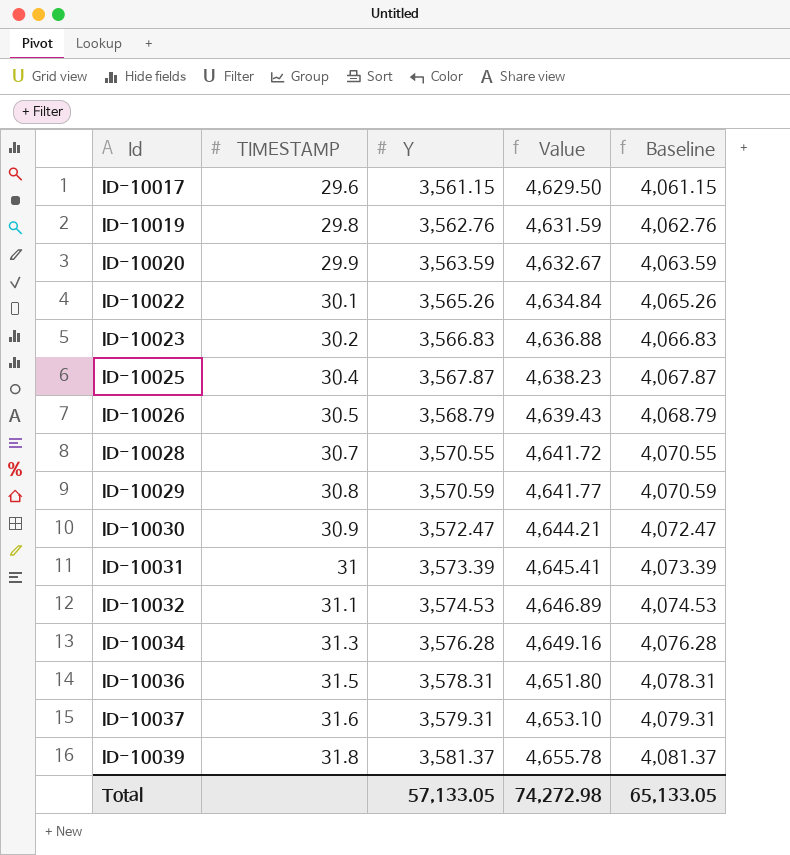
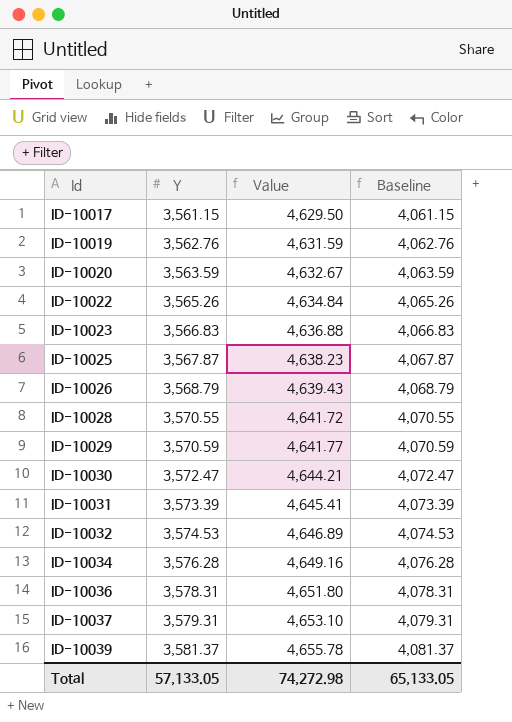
column TIMESTAMP | position: 2 -> none

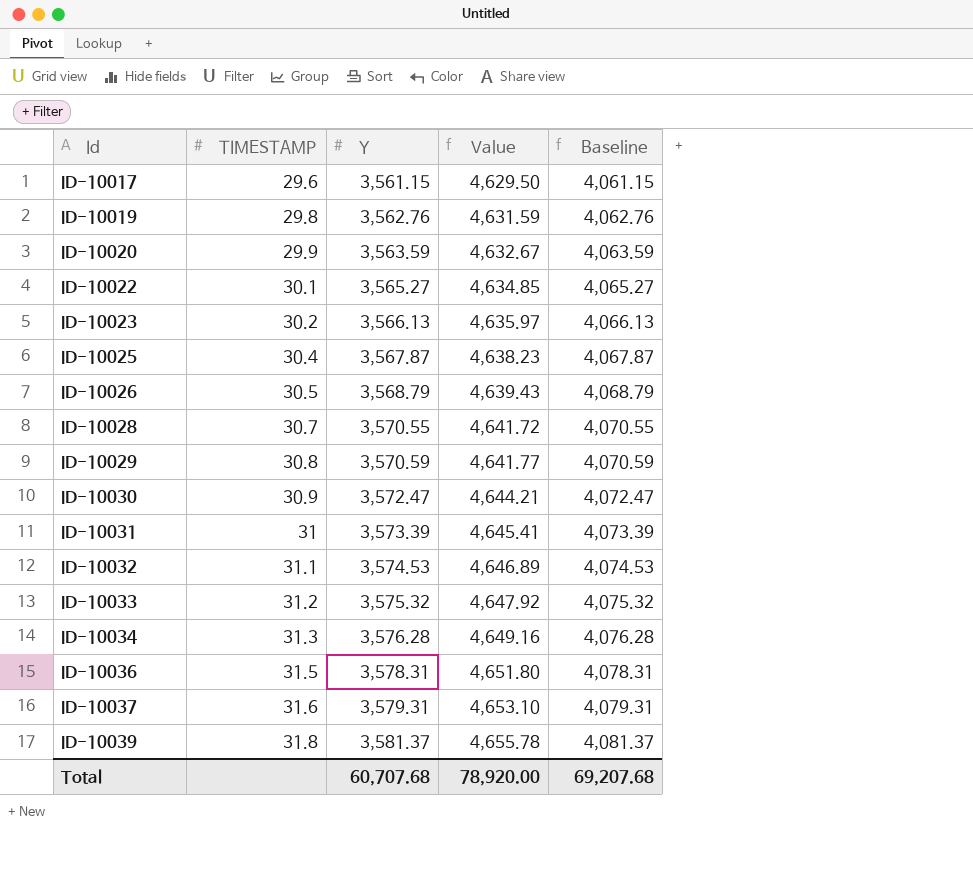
column TIMESTAMP | position: none -> 2
ID-10022 | Y: 3,565.26 -> 3,565.27
ID-10022 | Value: 4,634.84 -> 4,634.85
ID-10022 | Baseline: 4,065.26 -> 4,065.27
ID-10023 | Y: 3,566.83 -> 3,566.13
ID-10023 | Value: 4,636.88 -> 4,635.97
ID-10023 | Baseline: 4,066.83 -> 4,066.13
row ID-10033: none -> 31.2 | 3,575.32 | 4,647.92 | 4,075.32
Total | Y: 57,133.05 -> 60,707.68
Total | Value: 74,272.98 -> 78,920.00
Total | Baseline: 65,133.05 -> 69,207.68

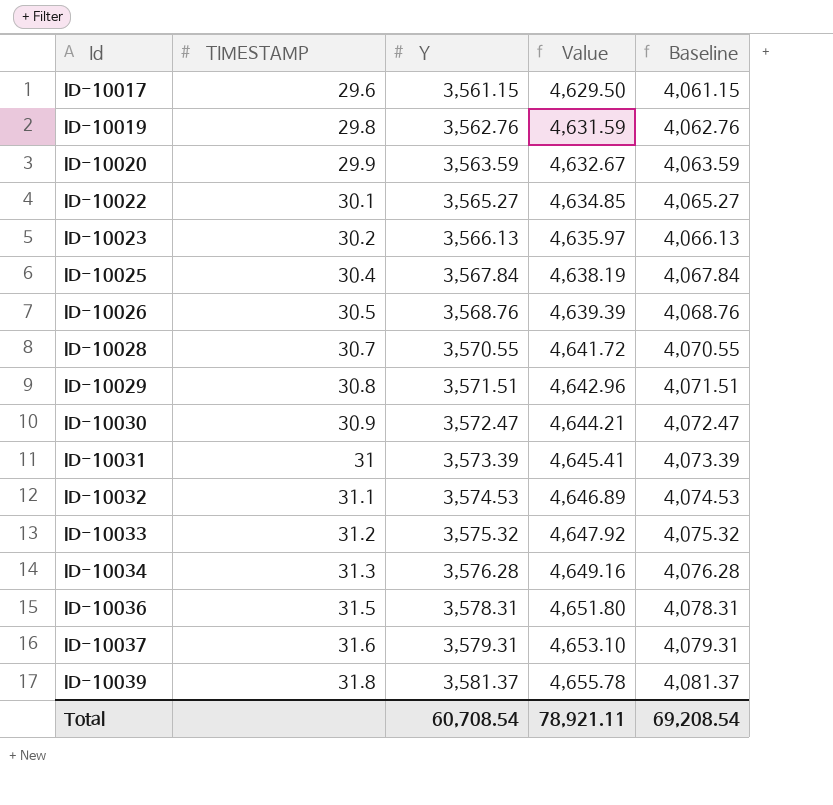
ID-10025 | Y: 3,567.87 -> 3,567.84
ID-10025 | Value: 4,638.23 -> 4,638.19
ID-10025 | Baseline: 4,067.87 -> 4,067.84
ID-10026 | Y: 3,568.79 -> 3,568.76
ID-10026 | Value: 4,639.43 -> 4,639.39
ID-10026 | Baseline: 4,068.79 -> 4,068.76
ID-10029 | Y: 3,570.59 -> 3,571.51
ID-10029 | Value: 4,641.77 -> 4,642.96
ID-10029 | Baseline: 4,070.59 -> 4,071.51
Total | Y: 60,707.68 -> 60,708.54
Total | Value: 78,920.00 -> 78,921.11
Total | Baseline: 69,207.68 -> 69,208.54

